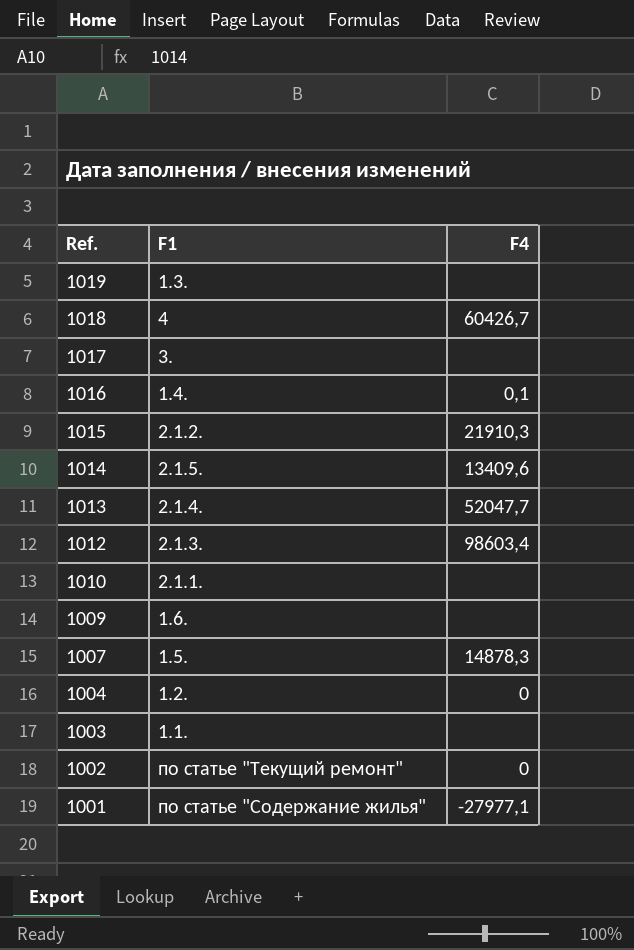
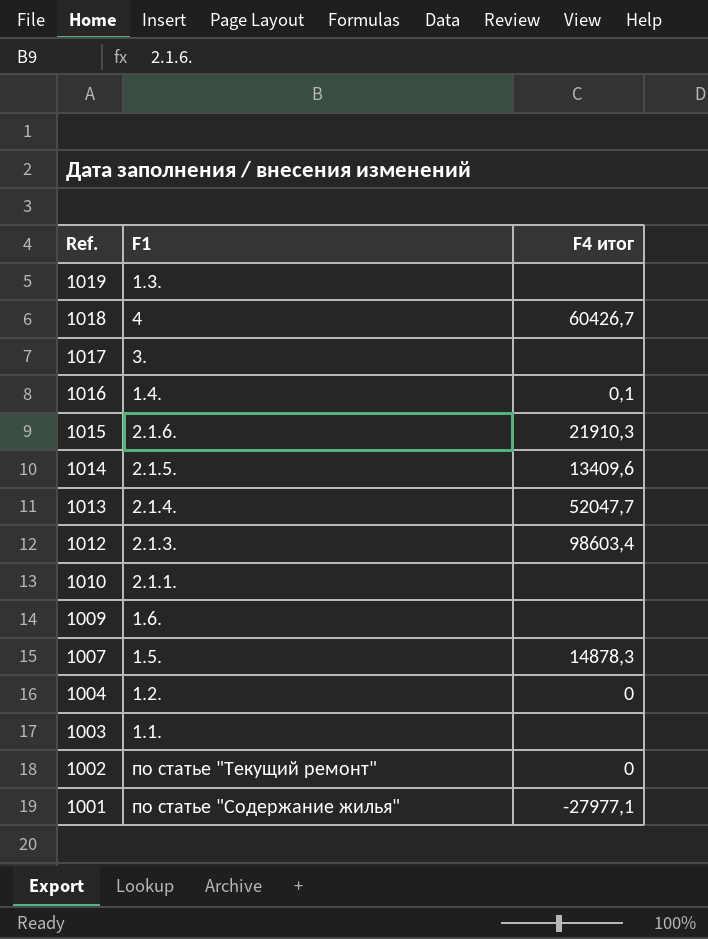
column name: F4 -> F4 итог
1015 | F1: 2.1.2. -> 2.1.6.

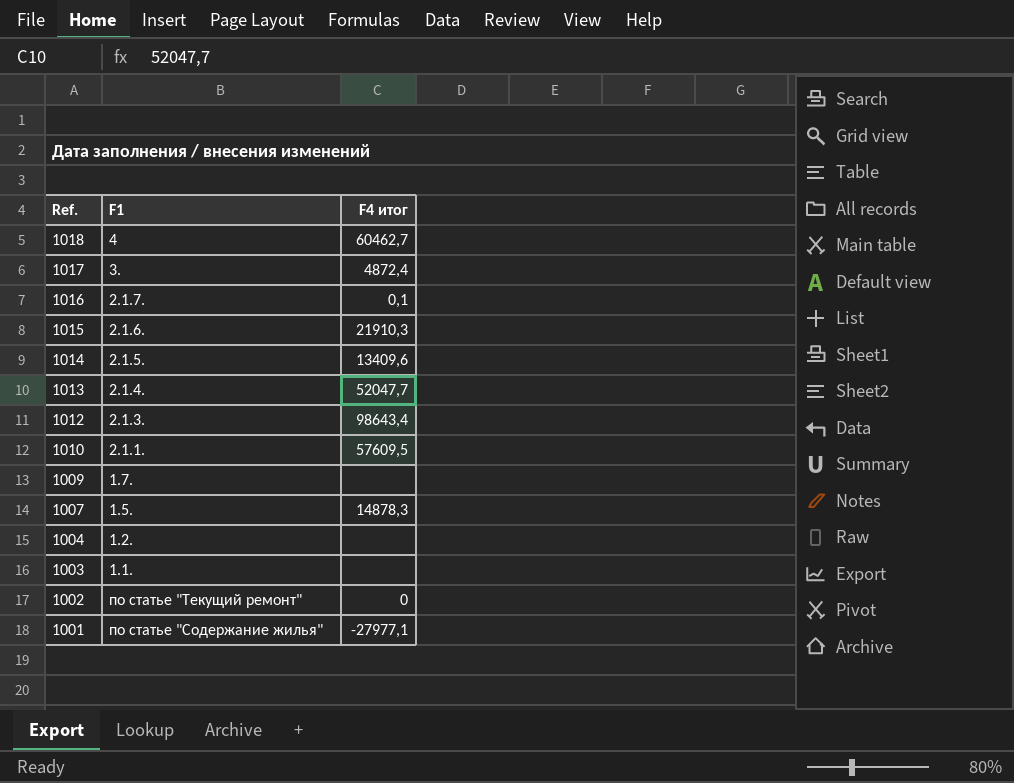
row 1019: 1.3. | none -> none
1018 | F4 итог: 60426,7 -> 60462,7
1017 | F4 итог: none -> 4872,4
1016 | F1: 1.4. -> 2.1.7.
1012 | F4 итог: 98603,4 -> 98643,4
1010 | F4 итог: none -> 57609,5
1009 | F1: 1.6. -> 1.7.
1004 | F4 итог: 0 -> none

